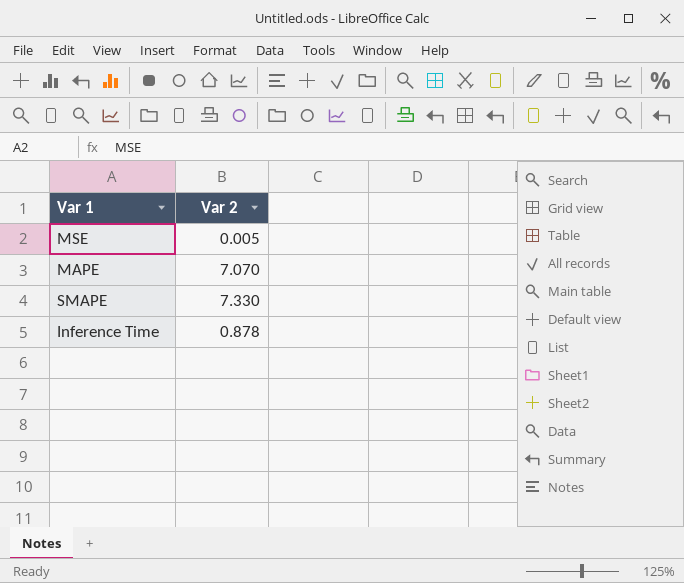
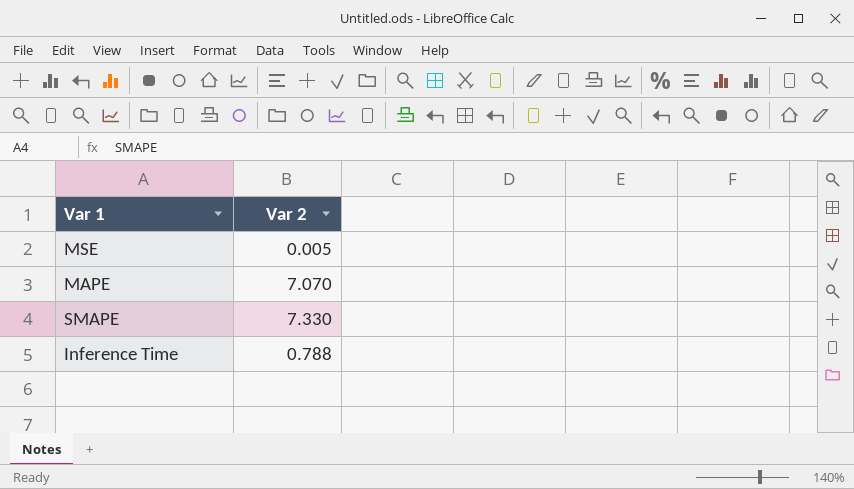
Inference Time | Var 2: 0.878 -> 0.788

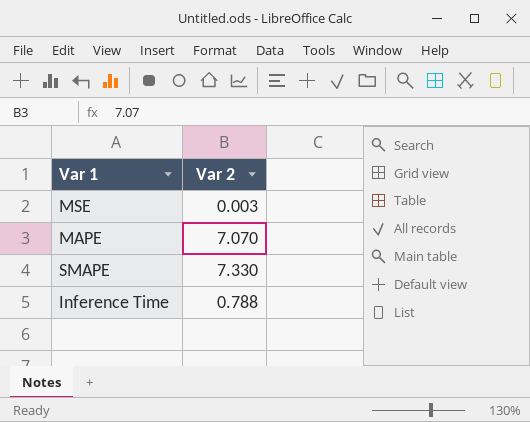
MSE | Var 2: 0.005 -> 0.003

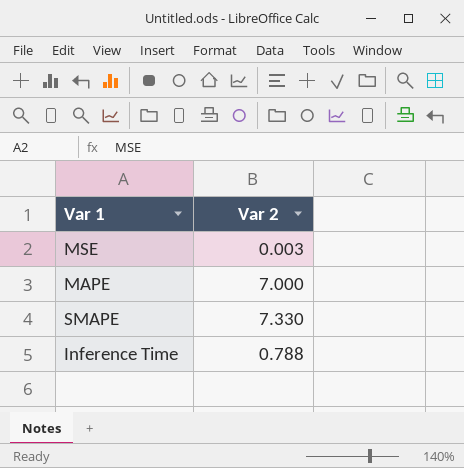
MAPE | Var 2: 7.070 -> 7.000

